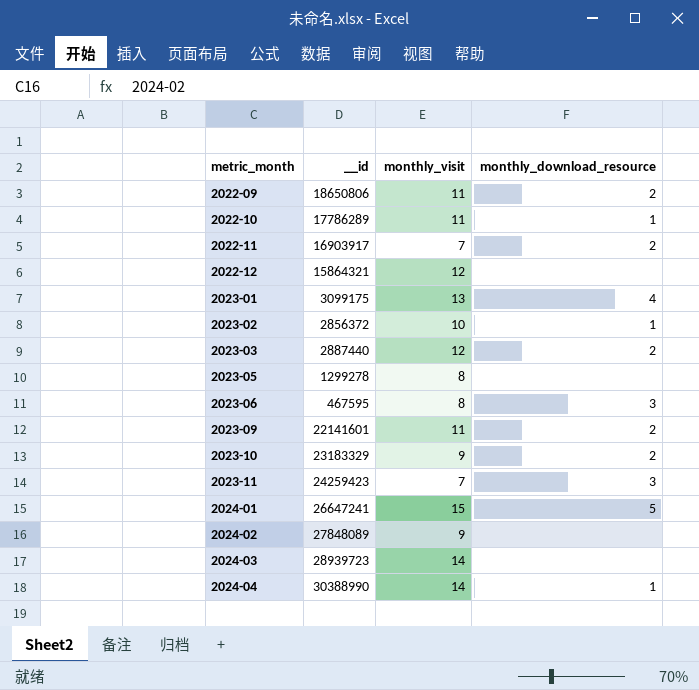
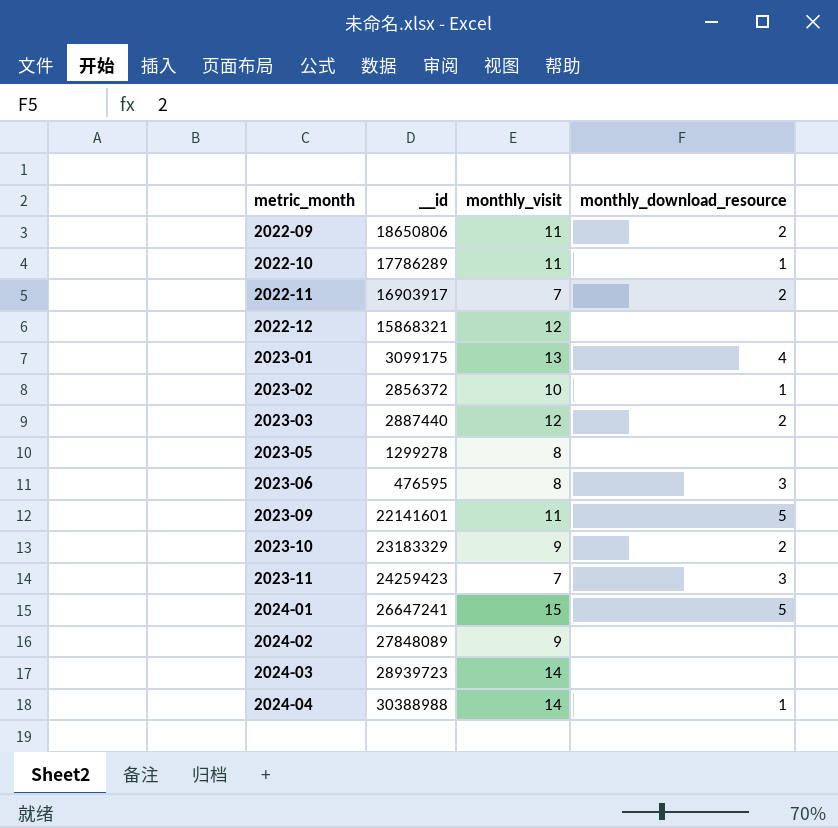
2022-12 | __id: 15864321 -> 15868321
2023-06 | __id: 467595 -> 476595
2023-09 | monthly_download_resource: 2 -> 5
2024-04 | __id: 30388990 -> 30388988

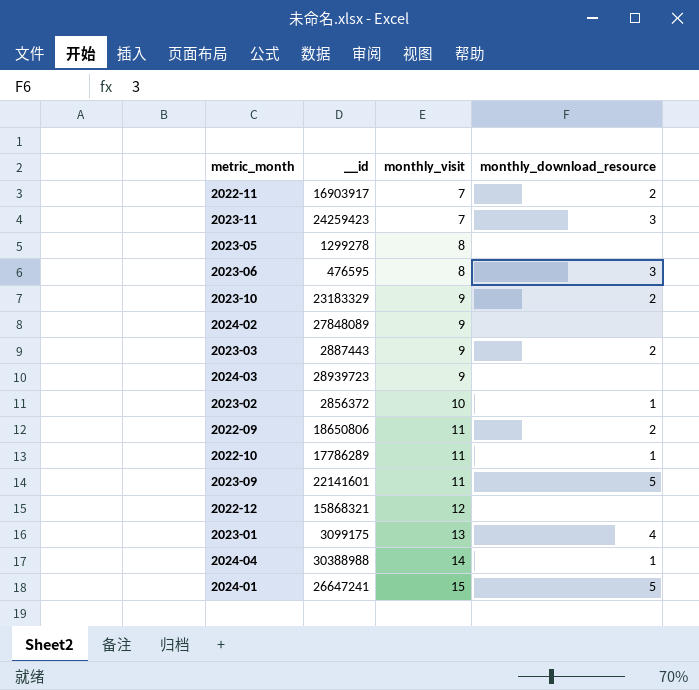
row order: metric_month ascending -> monthly_visit ascending
2023-03 | __id: 2887440 -> 2887443
2023-03 | monthly_visit: 12 -> 9
2024-03 | monthly_visit: 14 -> 9

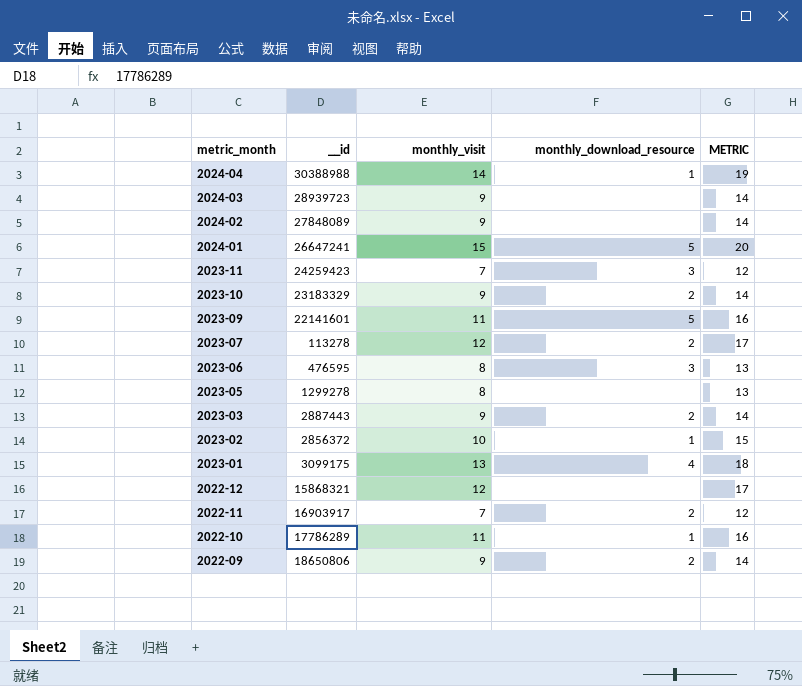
row order: monthly_visit ascending -> metric_month descending
column METRIC | formula: none -> [monthly_visit] + 5
row 2023-07: none -> 113278 | 12 | 2 | 17
2022-09 | monthly_visit: 11 -> 9

